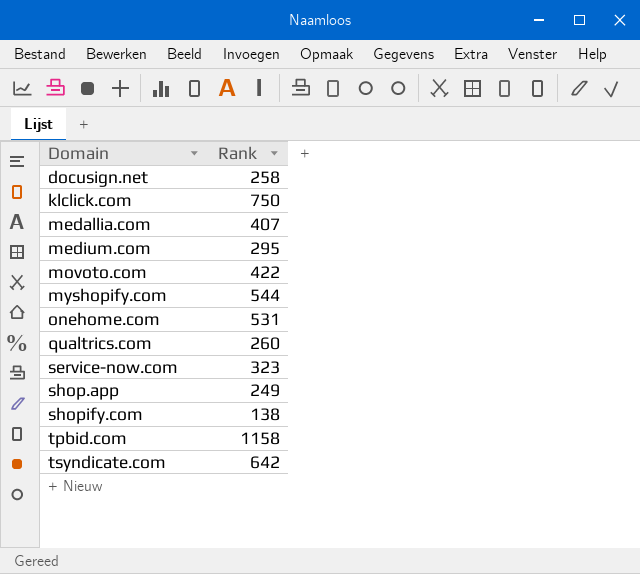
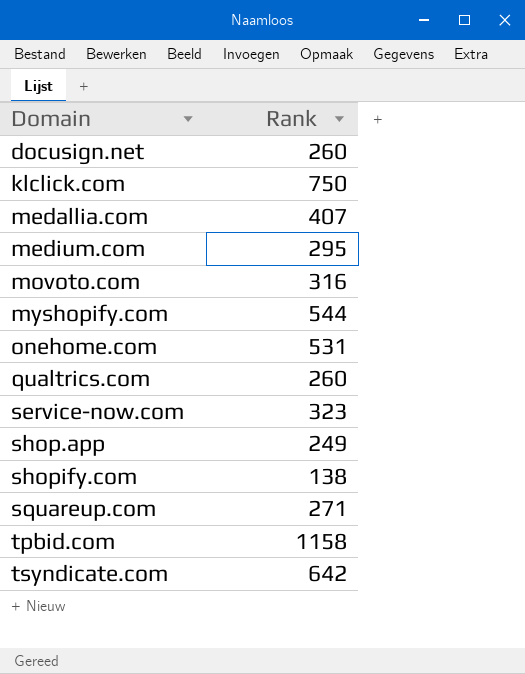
docusign.net | Rank: 258 -> 260
movoto.com | Rank: 422 -> 316
row squareup.com: none -> 271

